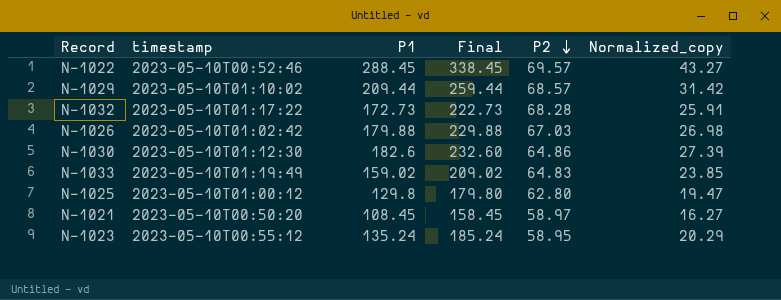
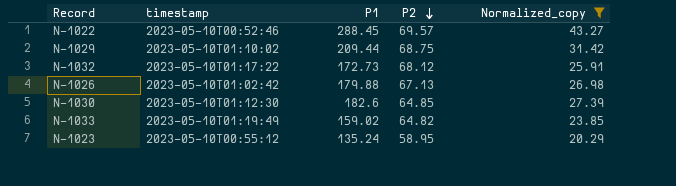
filter: none -> Normalized_copy >= 20.29
column Final | formula: [P1] + 50 -> none
N-1029 | P2: 68.57 -> 68.75
N-1032 | P2: 68.28 -> 68.12
N-1026 | P2: 67.03 -> 67.13
N-1030 | P2: 64.86 -> 64.85
N-1033 | P2: 64.83 -> 64.82

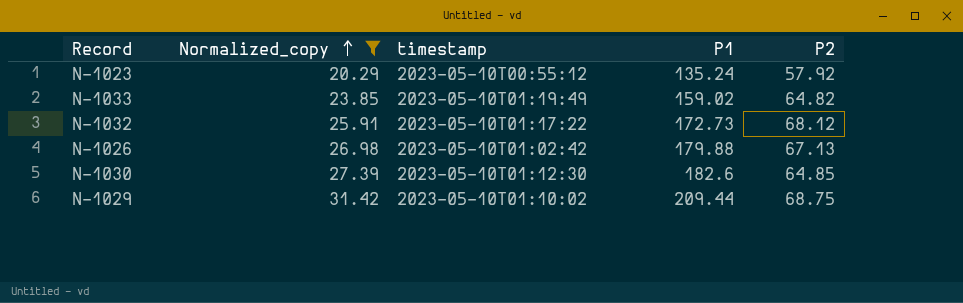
row order: P2 descending -> Normalized_copy ascending
column Normalized_copy | position: 5 -> 2
row N-1022: 2023-05-10T00:52:46 | 288.45 | 69.57 | 43.27 -> none
N-1023 | P2: 58.95 -> 57.92

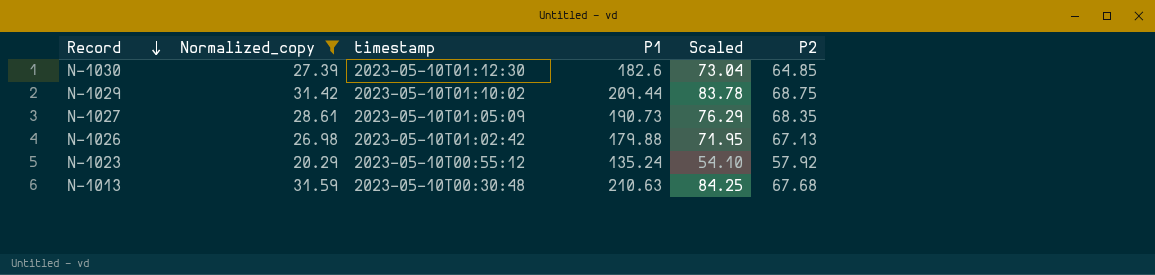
row order: Normalized_copy ascending -> Record descending
column Scaled | formula: none -> [P1] * 0.4
row N-1033: 23.85 | 2023-05-10T01:19:49 | 159.02 | 64.82 -> none
row N-1032: 25.91 | 2023-05-10T01:17:22 | 172.73 | 68.12 -> none
row N-1027: none -> 28.61 | 2023-05-10T01:05:09 | 190.73 | 76.29 | 68.35
row N-1013: none -> 31.59 | 2023-05-10T00:30:48 | 210.63 | 84.25 | 67.68

